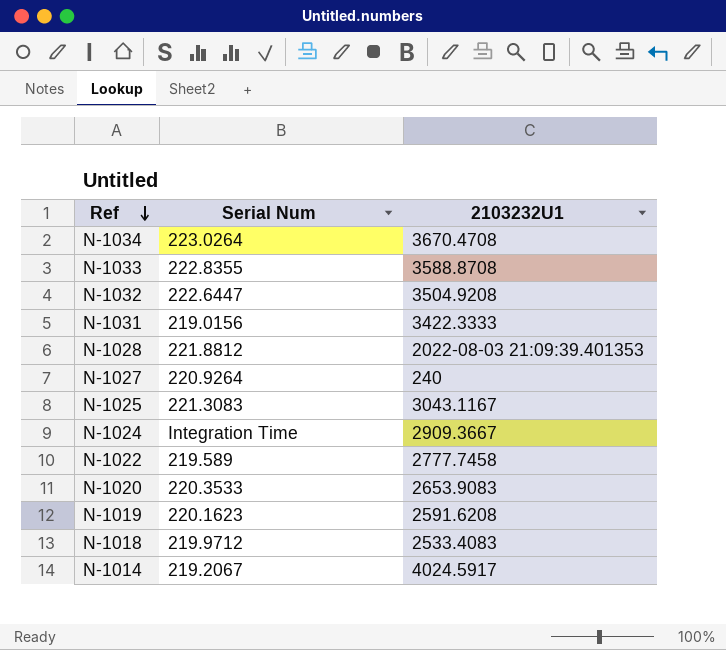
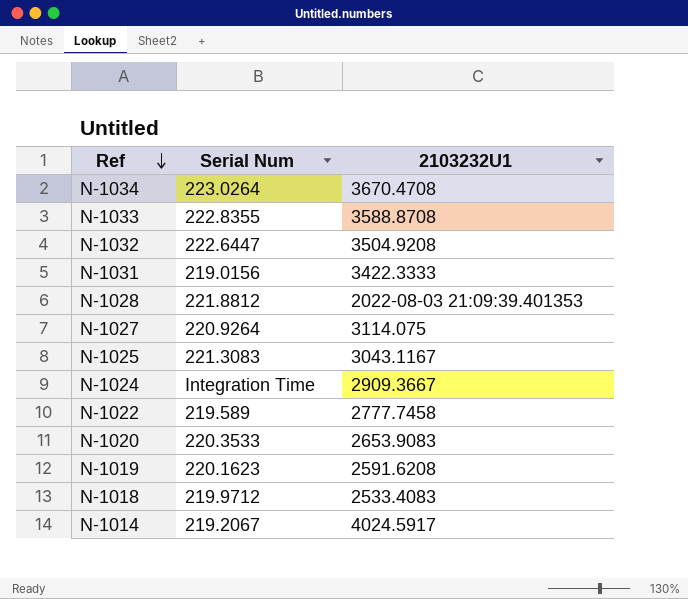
N-1027 | 2103232U1: 240 -> 3114.075

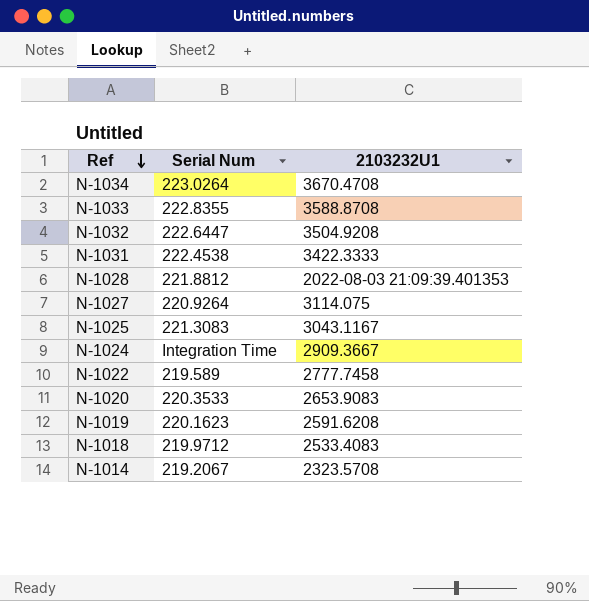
N-1031 | Serial Num: 219.0156 -> 222.4538
N-1014 | 2103232U1: 4024.5917 -> 2323.5708

